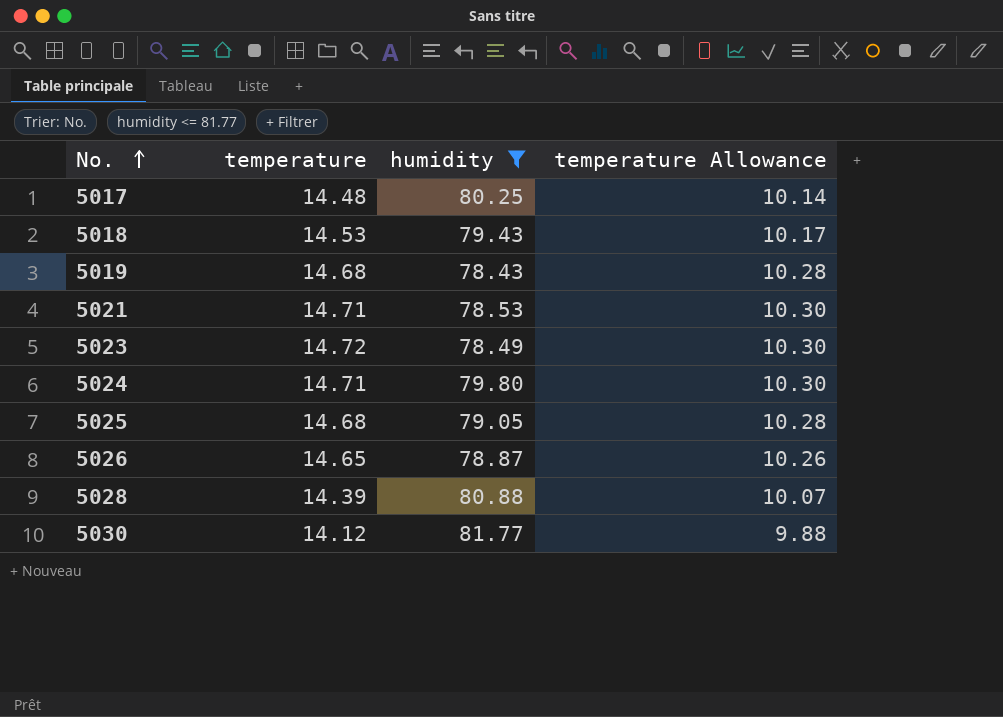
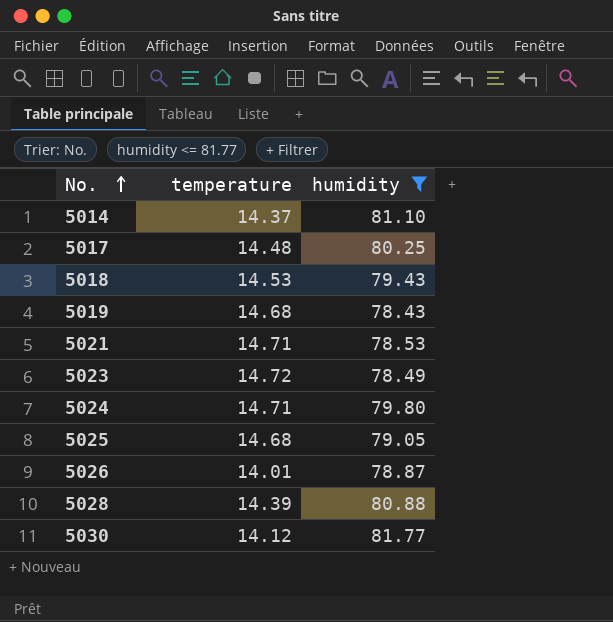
column temperature Allowance | formula: [temperature] * 0.7 -> none
row 5014: none -> 14.37 | 81.10
5026 | temperature: 14.65 -> 14.01

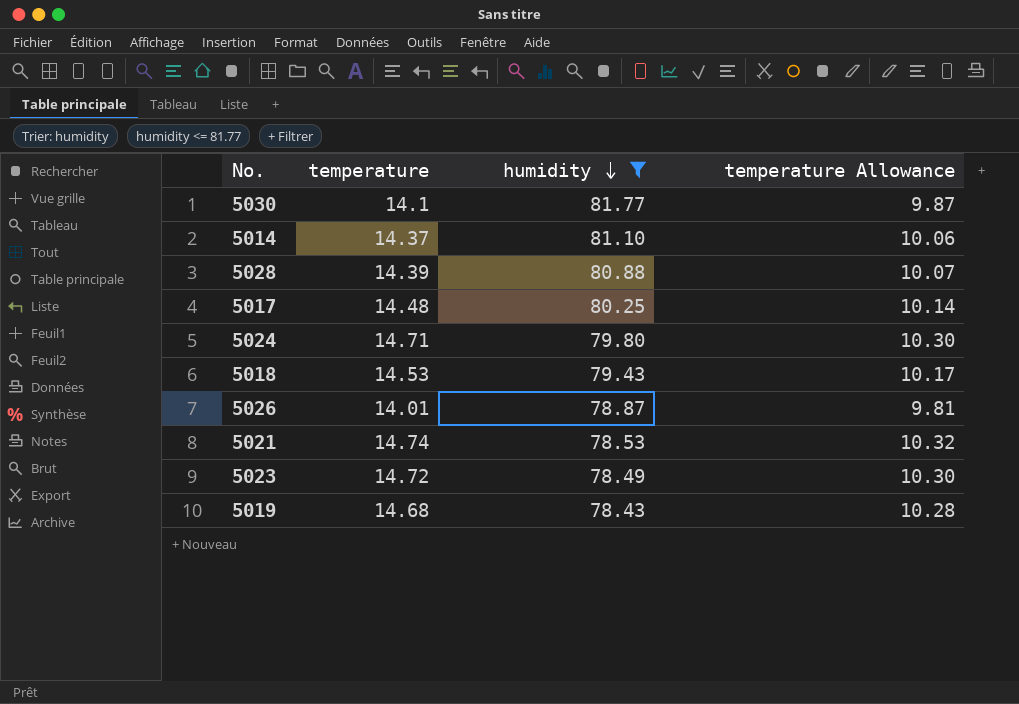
row order: No. ascending -> humidity descending
column temperature Allowance | formula: none -> [temperature] * 0.7
row 5025: 14.68 | 79.05 -> none
5030 | temperature: 14.12 -> 14.1
5021 | temperature: 14.71 -> 14.74

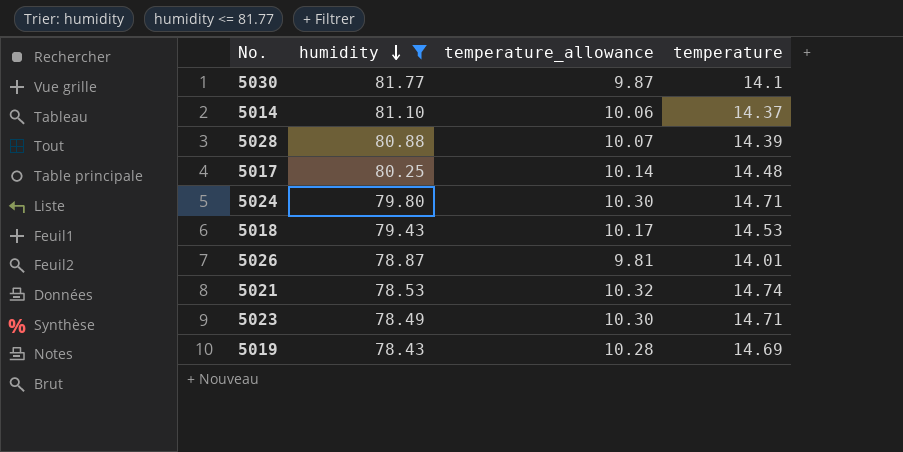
column name: temperature Allowance -> temperature_allowance
column temperature | position: 2 -> 4
5023 | temperature: 14.72 -> 14.71
5019 | temperature: 14.68 -> 14.69

